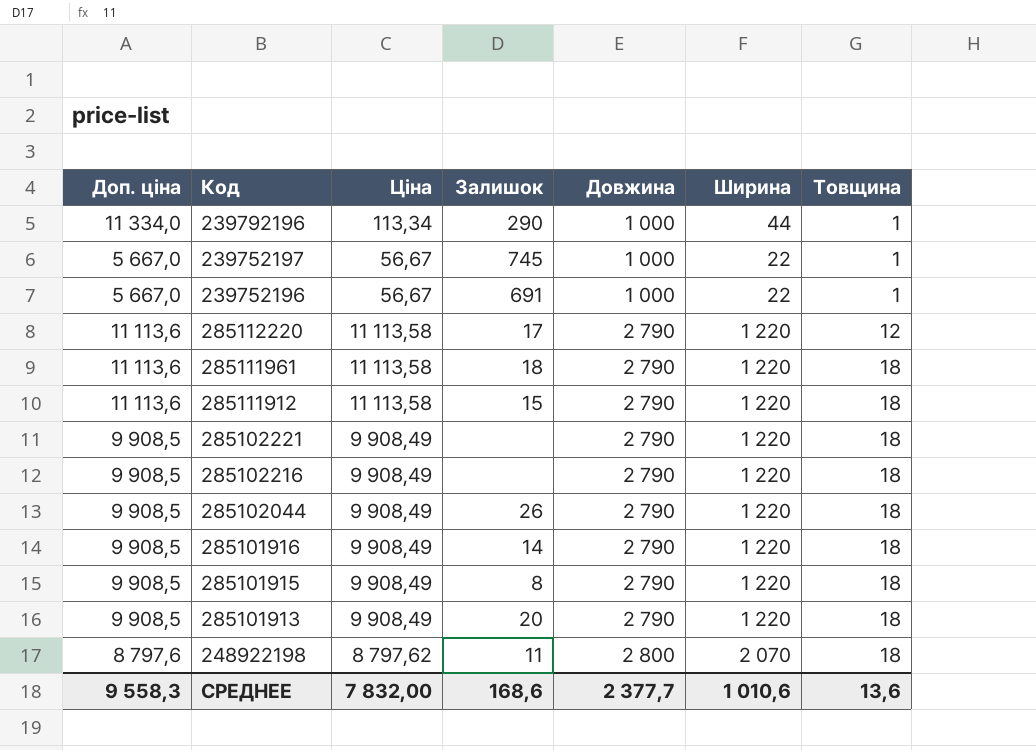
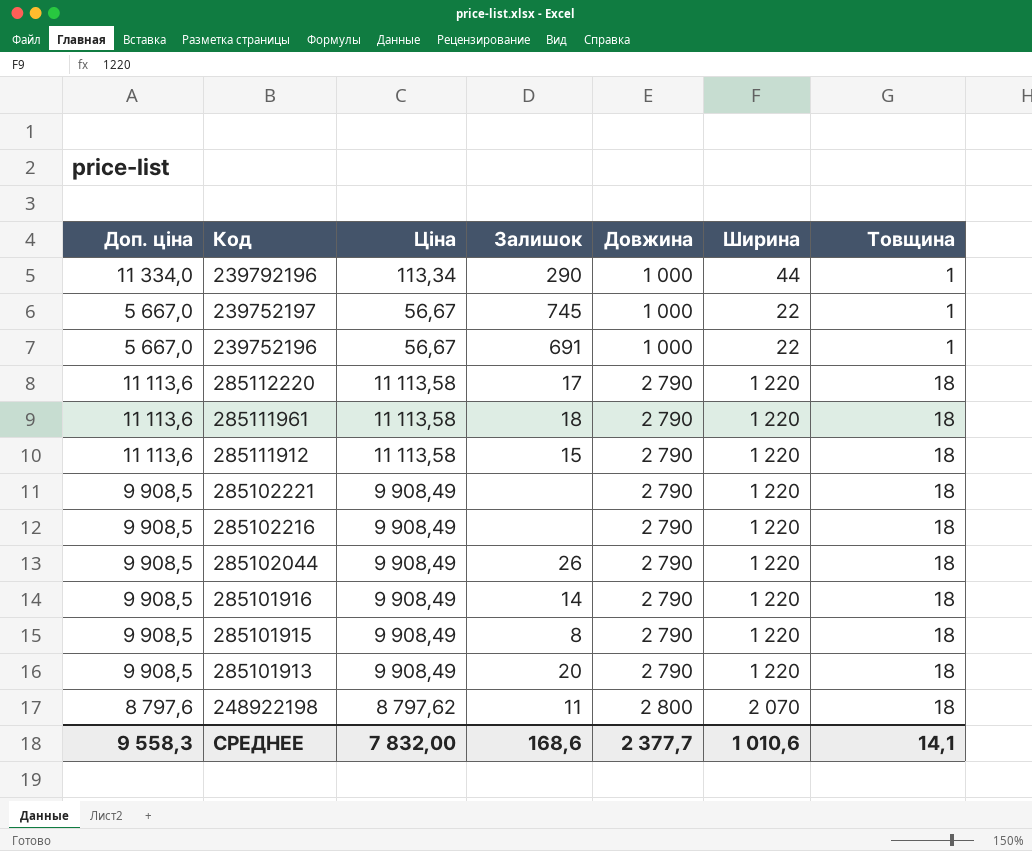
285112220 | Товщина: 12 -> 18
СРЕДНЕЕ | Товщина: 13,6 -> 14,1

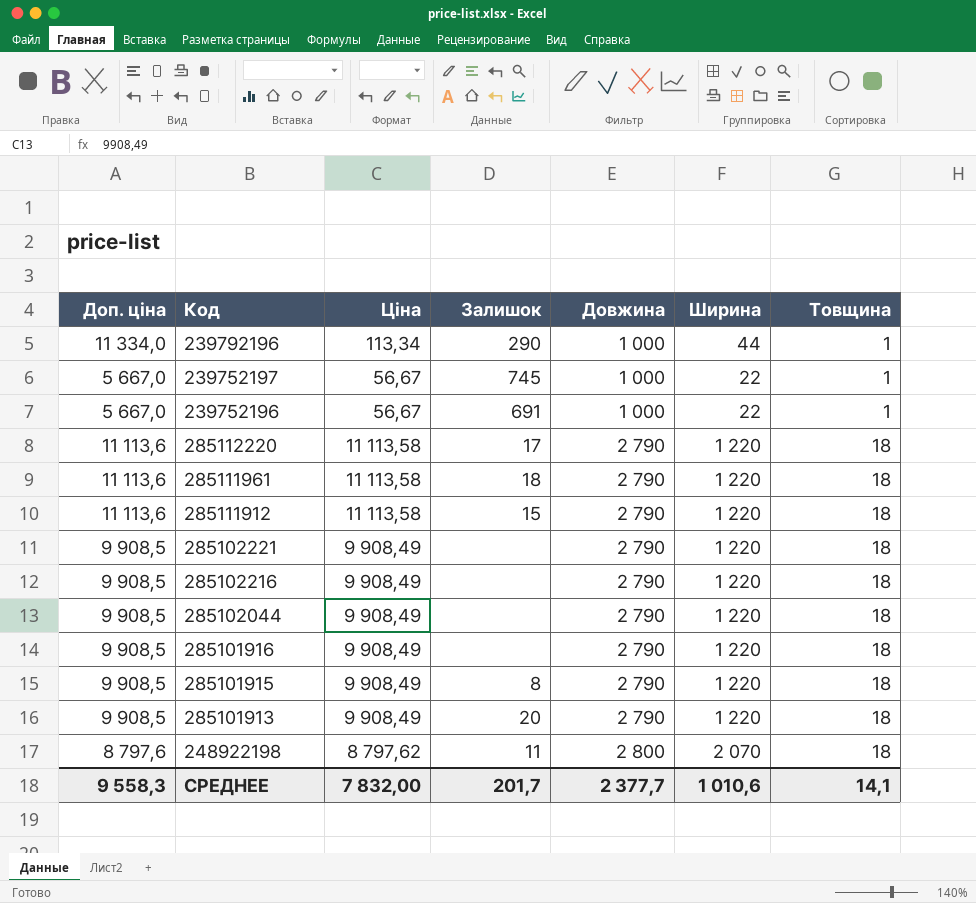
285102044 | Залишок: 26 -> none
285101916 | Залишок: 14 -> none
СРЕДНЕЕ | Залишок: 168,6 -> 201,7

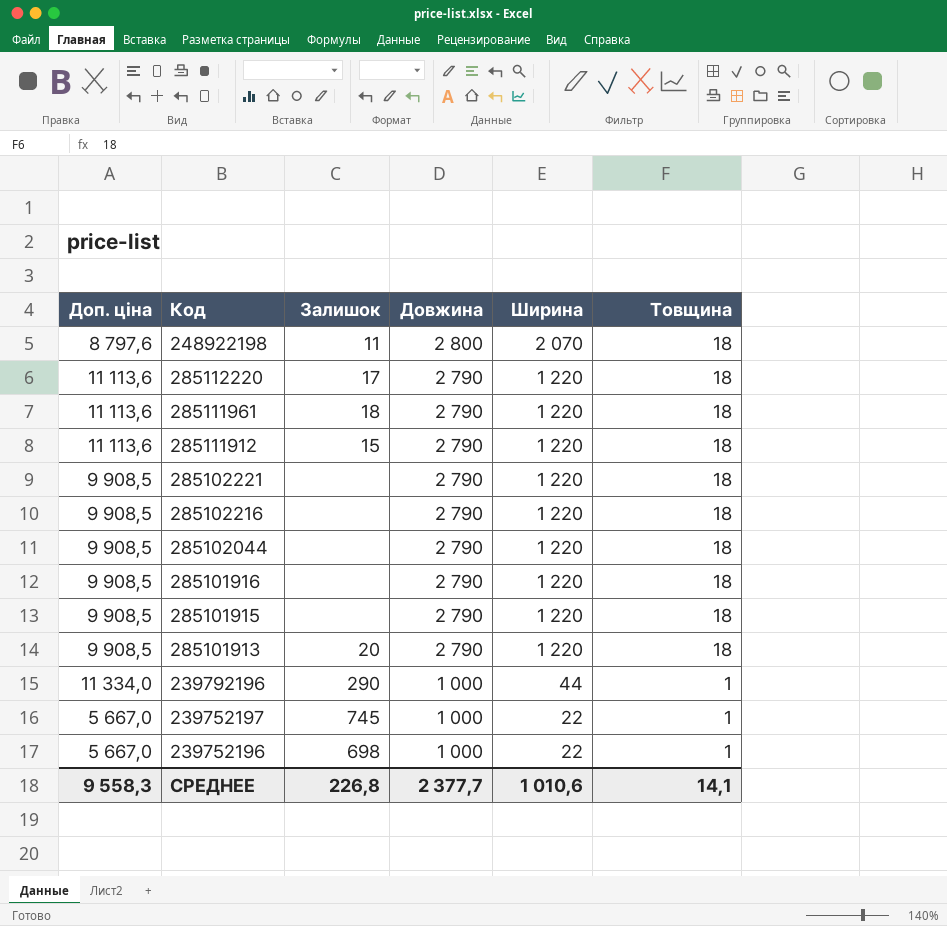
row order: Довжина ascending -> Довжина descending
column Ціна | position: 3 -> none
285101915 | Залишок: 8 -> none
239752196 | Залишок: 691 -> 698
СРЕДНЕЕ | Залишок: 201,7 -> 226,8

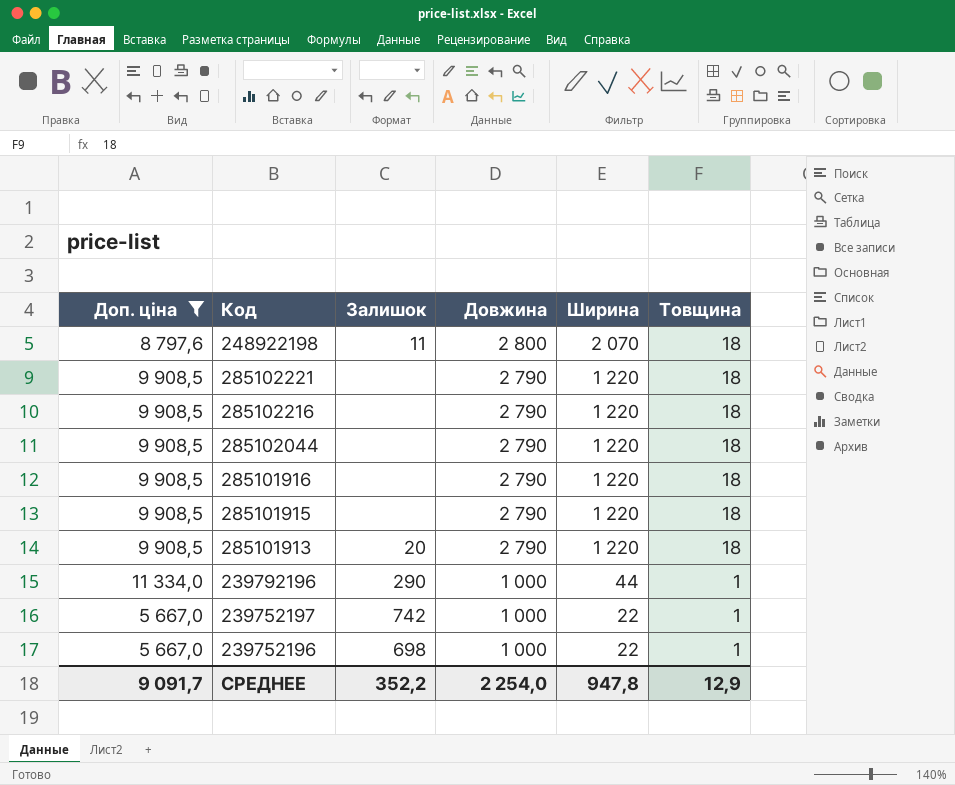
filter: none -> Доп. ціна != 11 113,6
239752197 | Залишок: 745 -> 742
СРЕДНЕЕ | Доп. ціна: 9 558,3 -> 9 091,7
СРЕДНЕЕ | Залишок: 226,8 -> 352,2
СРЕДНЕЕ | Довжина: 2 377,7 -> 2 254,0
СРЕДНЕЕ | Ширина: 1 010,6 -> 947,8
СРЕДНЕЕ | Товщина: 14,1 -> 12,9

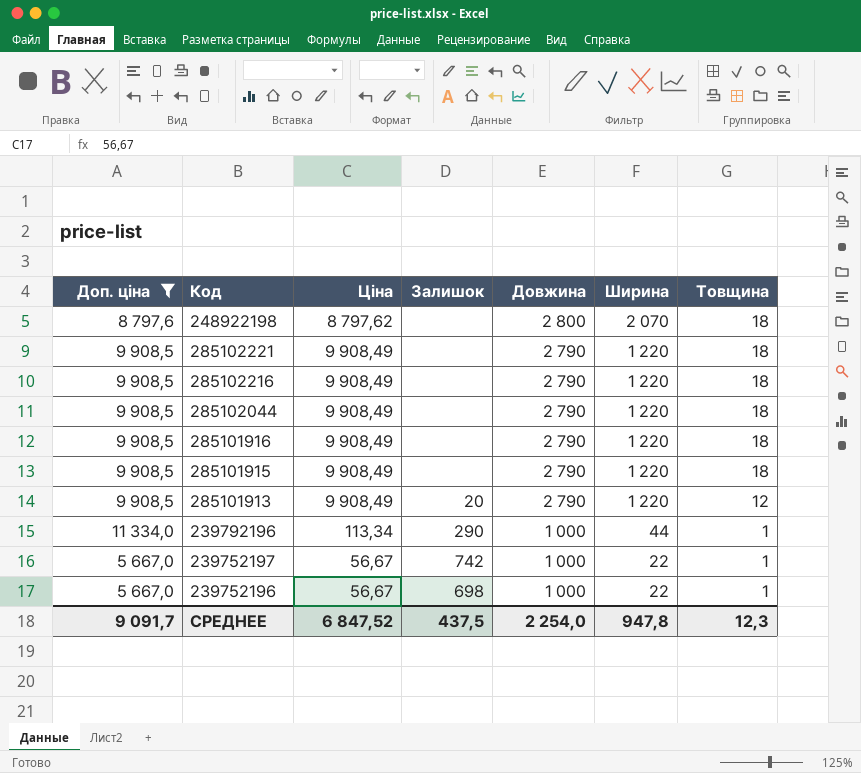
column Ціна | position: none -> 3
248922198 | Залишок: 11 -> none
285101913 | Товщина: 18 -> 12
СРЕДНЕЕ | Залишок: 352,2 -> 437,5
СРЕДНЕЕ | Товщина: 12,9 -> 12,3

